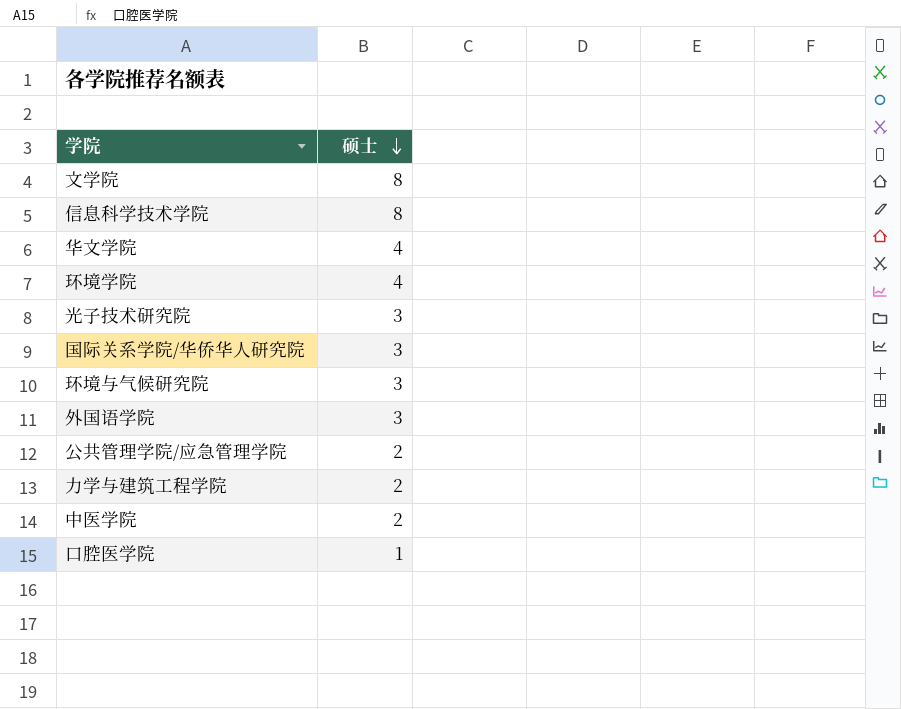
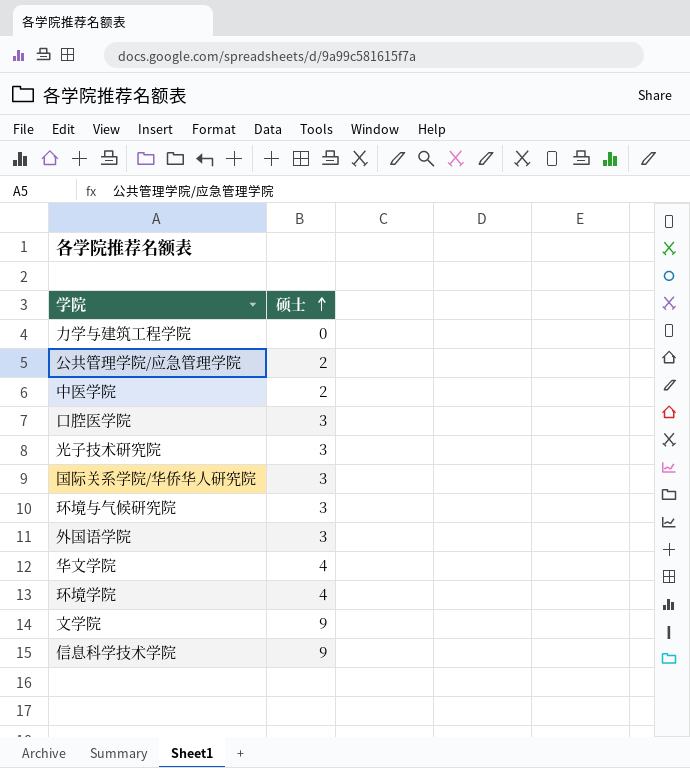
row order: 硕士 descending -> 硕士 ascending
力学与建筑工程学院 | 硕士: 2 -> 0
口腔医学院 | 硕士: 1 -> 3
文学院 | 硕士: 8 -> 9
信息科学技术学院 | 硕士: 8 -> 9

